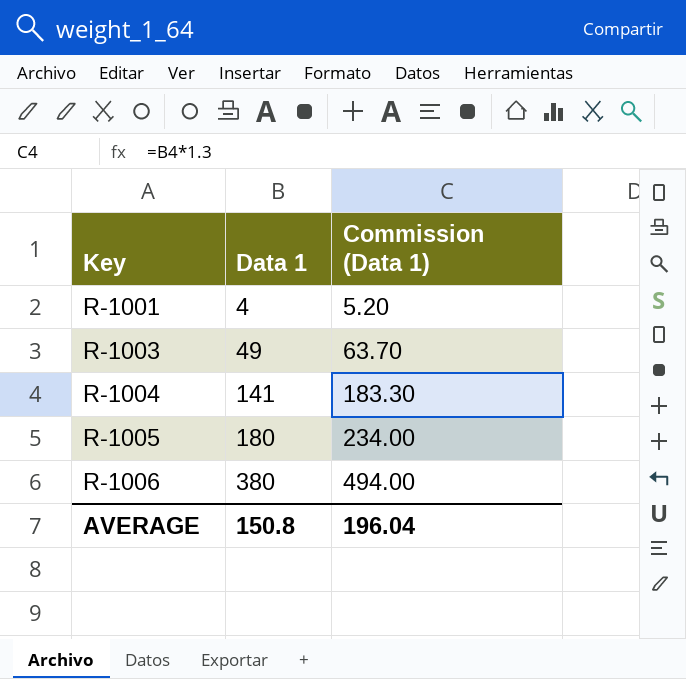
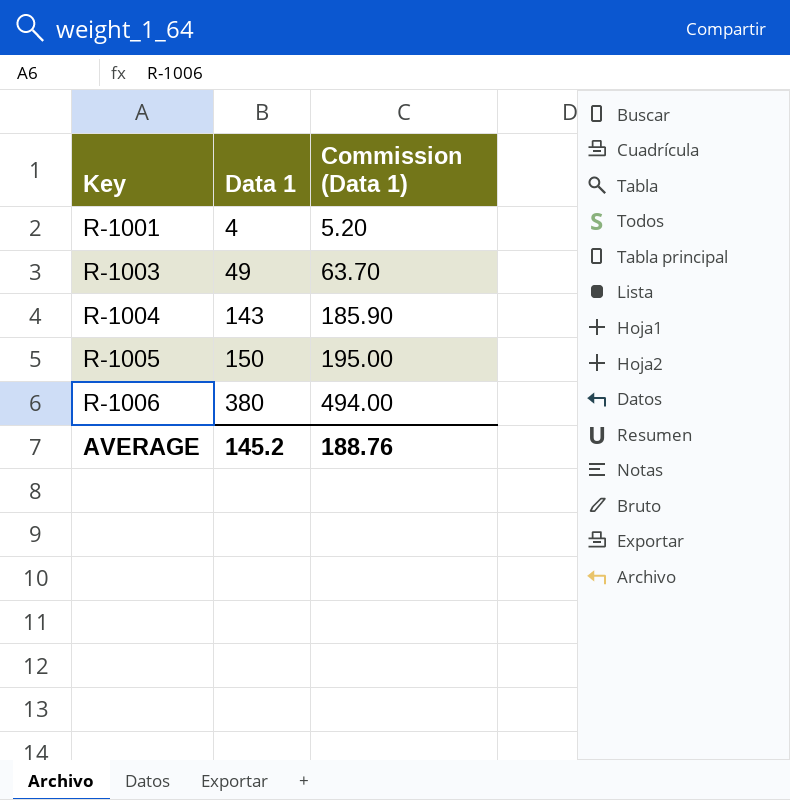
R-1004 | Data 1: 141 -> 143
R-1004 | Commission (Data 1): 183.30 -> 185.90
R-1005 | Data 1: 180 -> 150
R-1005 | Commission (Data 1): 234.00 -> 195.00
AVERAGE | Data 1: 150.8 -> 145.2
AVERAGE | Commission (Data 1): 196.04 -> 188.76

